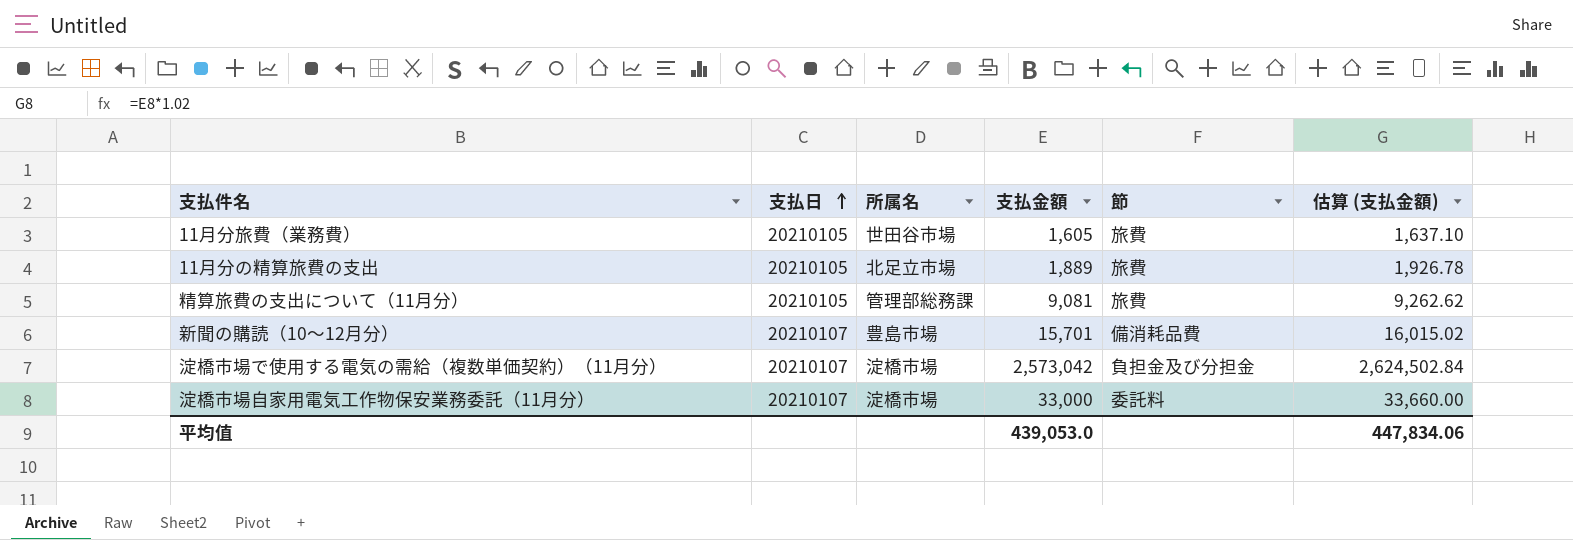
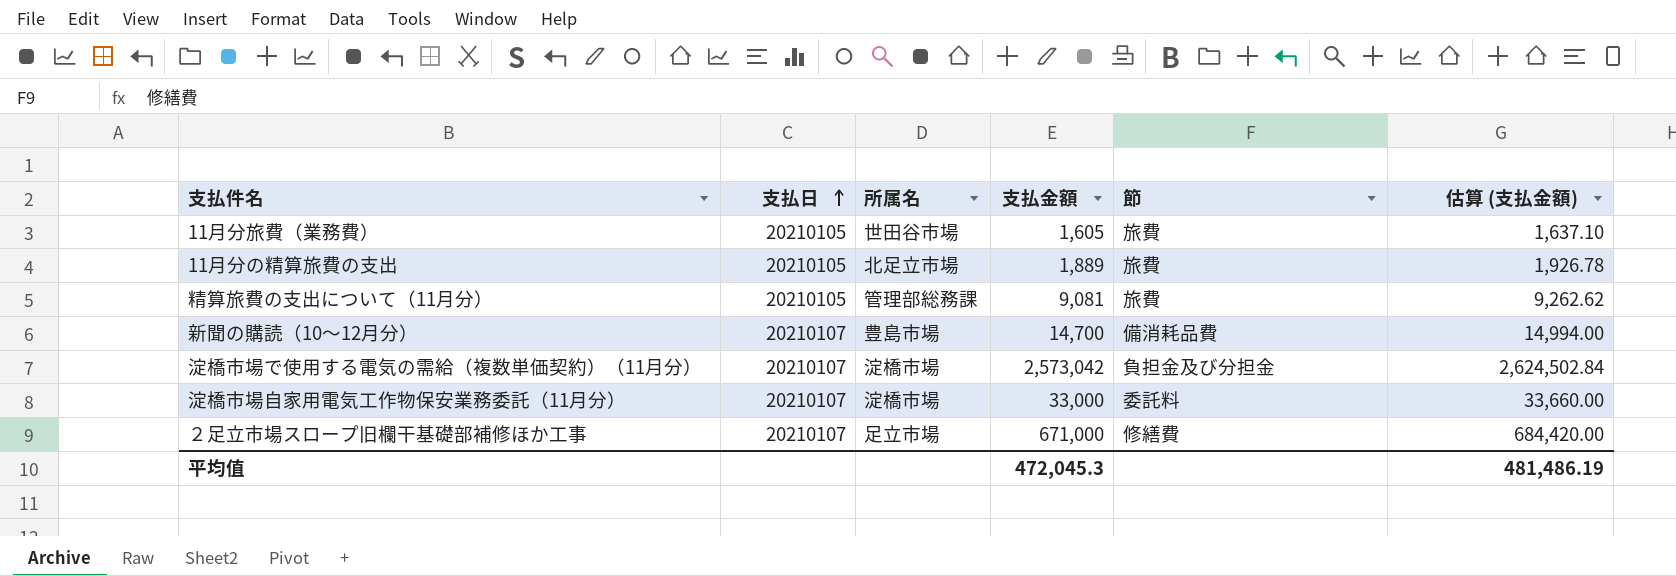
新聞の購読（10～12月分） | 支払金額: 15,701 -> 14,700
新聞の購読（10～12月分） | 估算 (支払金額): 16,015.02 -> 14,994.00
row ２足立市場スロープ旧欄干基礎部補修ほか工事: none -> 20210107 | 足立市場 | 671,000 | 修繕費 | 684,420.00
平均值 | 支払金額: 439,053.0 -> 472,045.3
平均值 | 估算 (支払金額): 447,834.06 -> 481,486.19

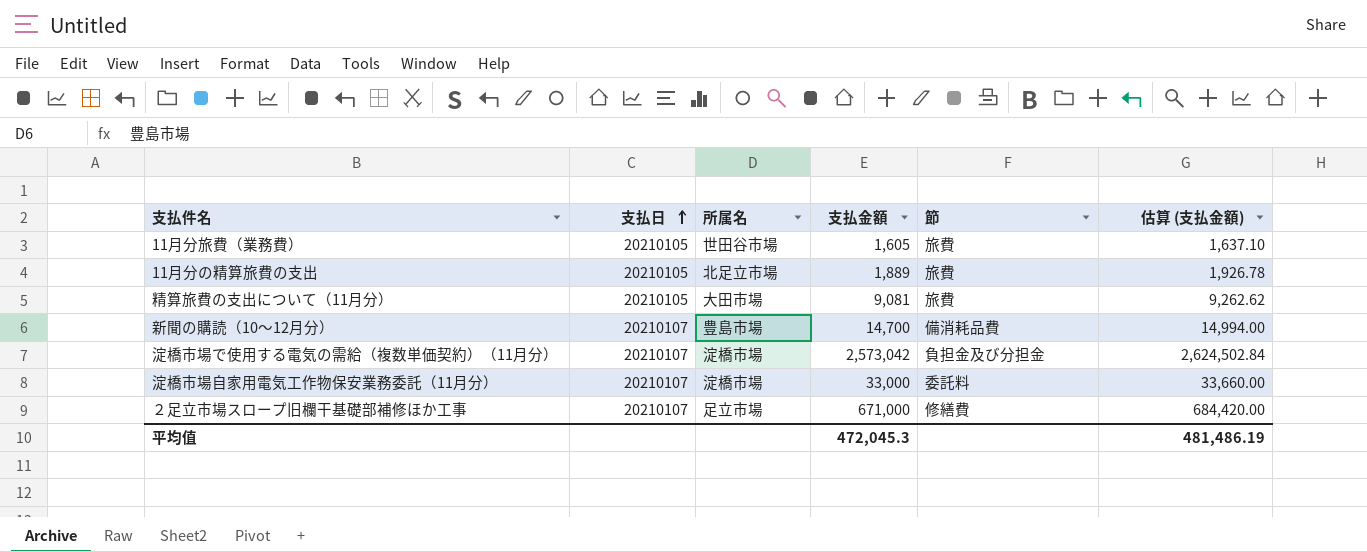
精算旅費の支出について（11月分） | 所属名: 管理部総務課 -> 大田市場

